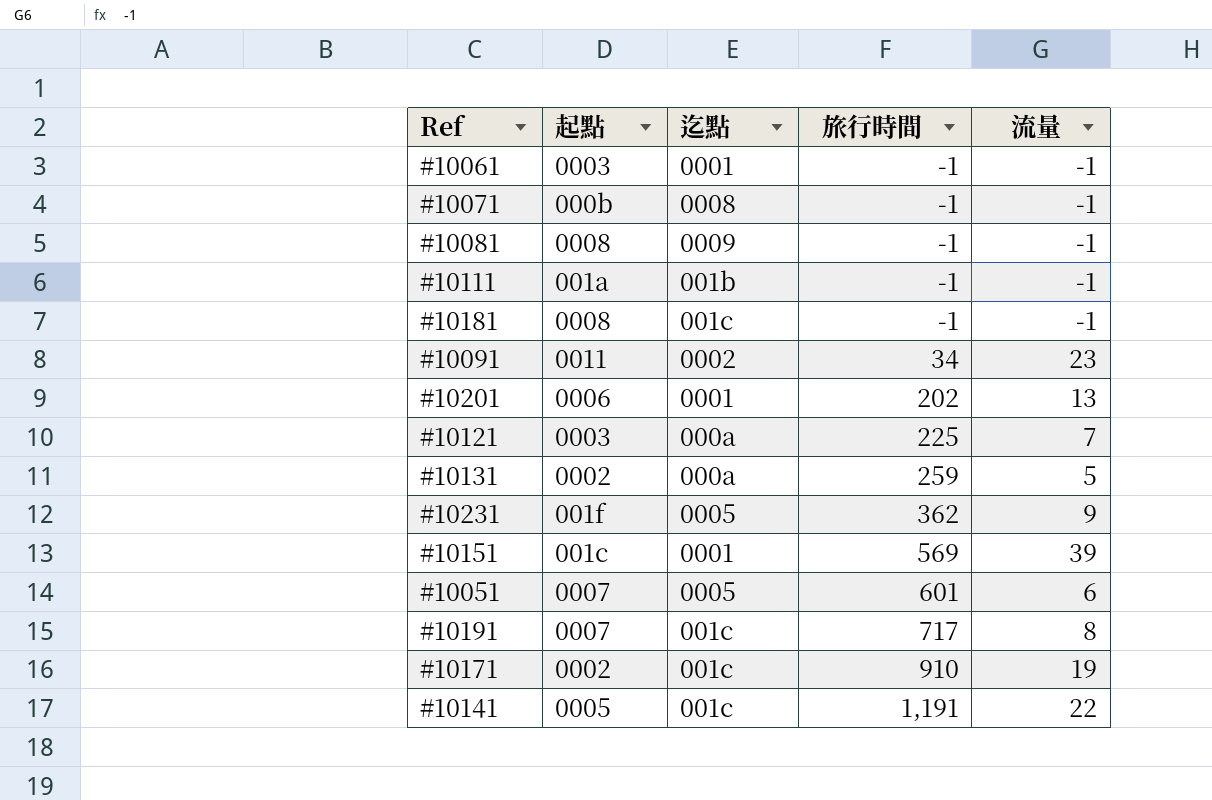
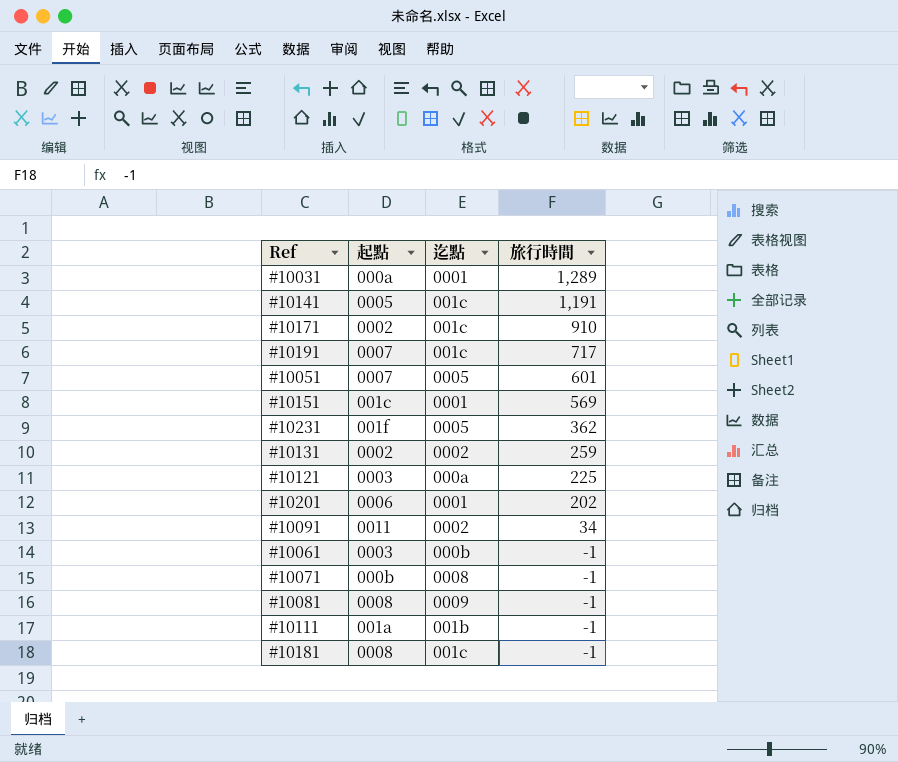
row order: 旅行時間 ascending -> 旅行時間 descending
column 流量 | position: 5 -> none
row #10031: none -> 000a | 0001 | 1,289
#10131 | 迄點: 000a -> 0002
#10061 | 迄點: 0001 -> 000b

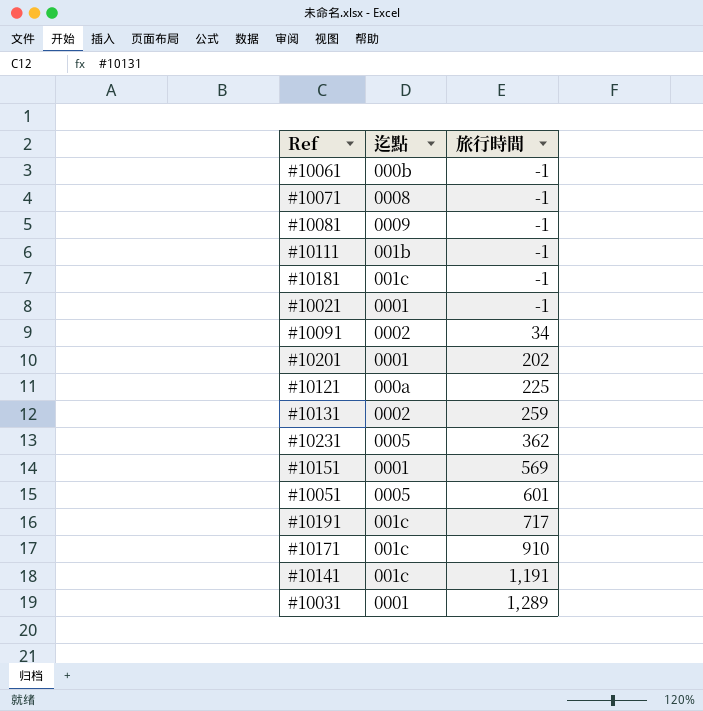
row order: 旅行時間 descending -> 旅行時間 ascending
column 起點 | position: 2 -> none
row #10021: none -> 0001 | -1

